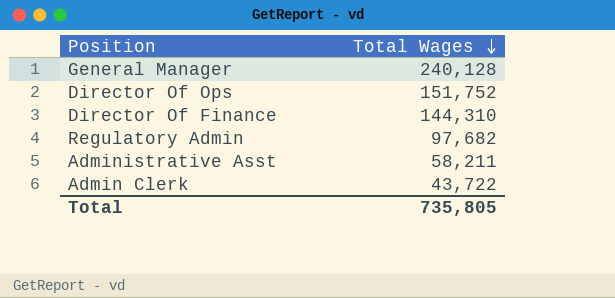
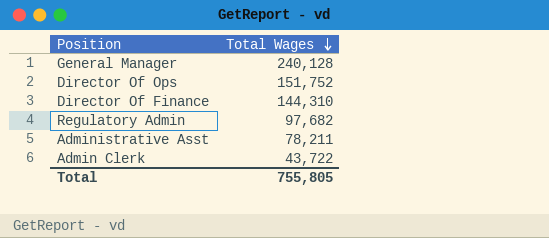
Administrative Asst | Total Wages: 58,211 -> 78,211
Total | Total Wages: 735,805 -> 755,805

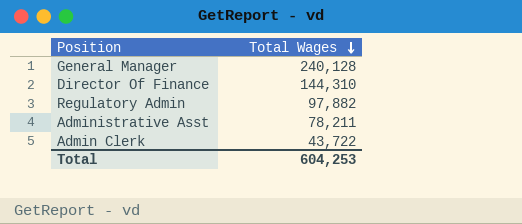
row Director Of Ops: 151,752 -> none
Regulatory Admin | Total Wages: 97,682 -> 97,882
Total | Total Wages: 755,805 -> 604,253

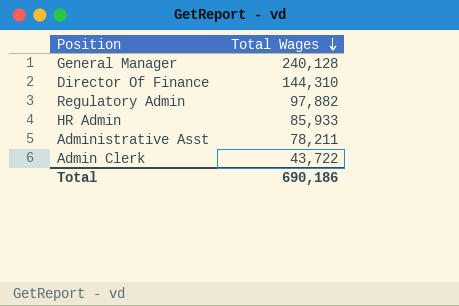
row HR Admin: none -> 85,933
Total | Total Wages: 604,253 -> 690,186

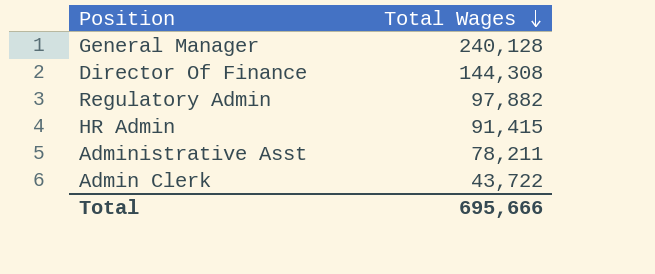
Director Of Finance | Total Wages: 144,310 -> 144,308
HR Admin | Total Wages: 85,933 -> 91,415
Total | Total Wages: 690,186 -> 695,666

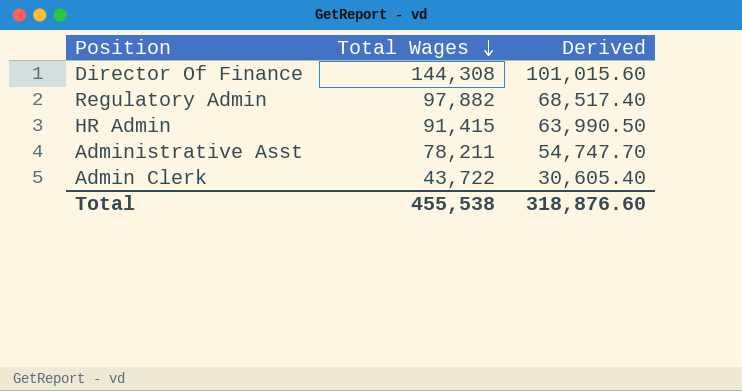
column Derived | formula: none -> [Total Wages] * 0.7
row General Manager: 240,128 -> none
Total | Total Wages: 695,666 -> 455,538

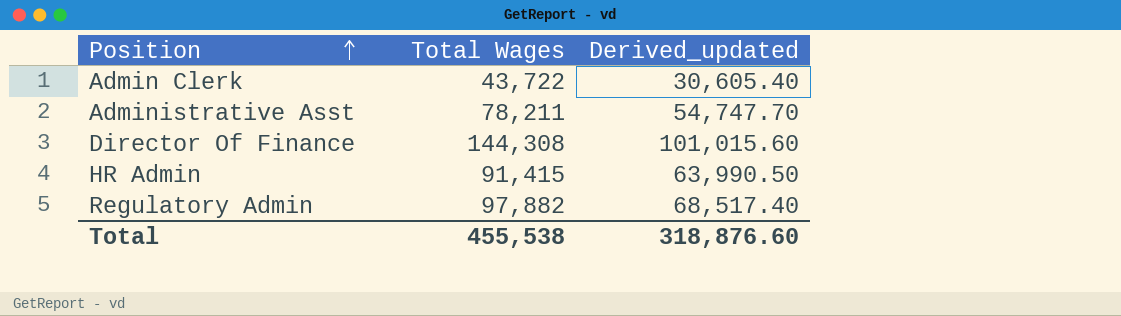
row order: Total Wages descending -> Position ascending
column name: Derived -> Derived_updated

